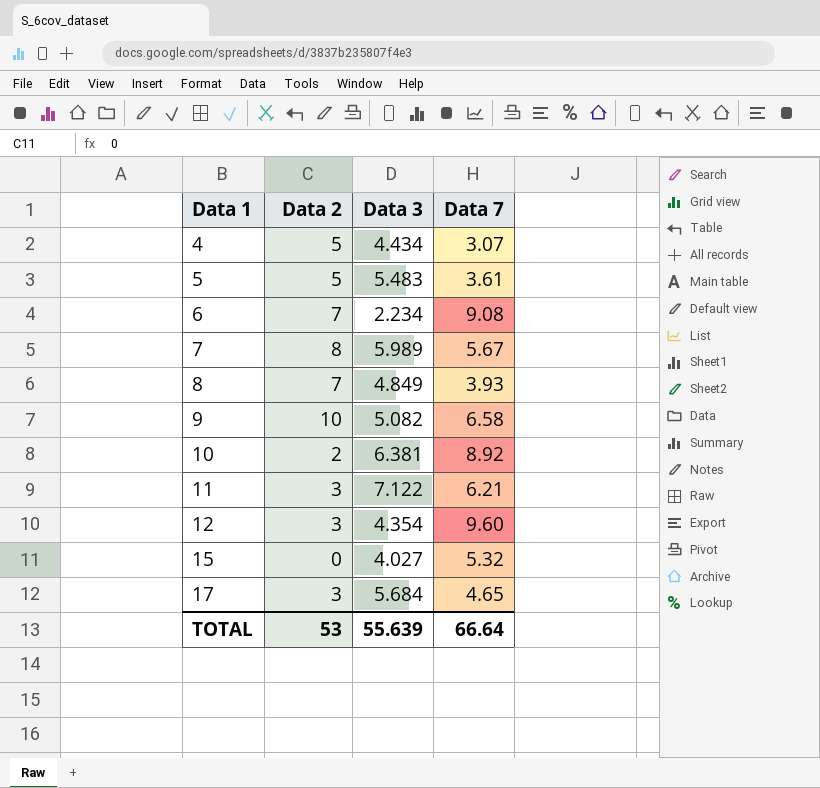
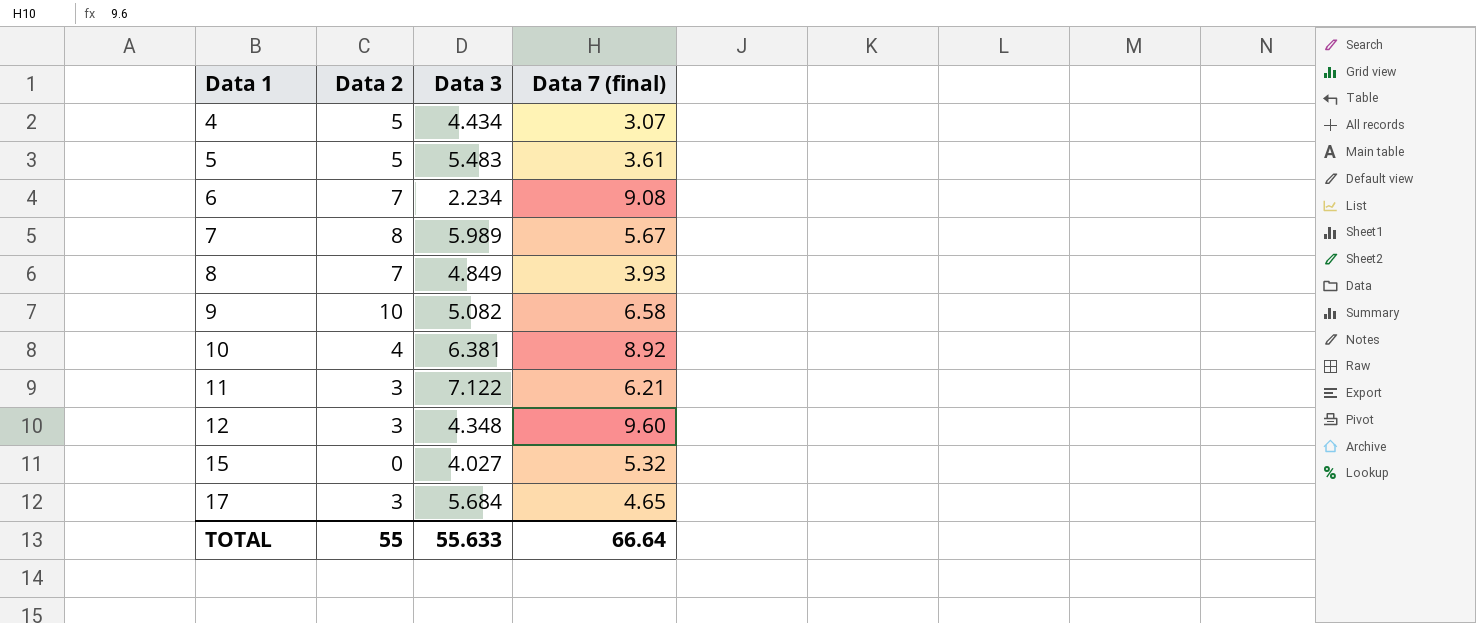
column name: Data 7 -> Data 7 (final)
10 | Data 2: 2 -> 4
12 | Data 3: 4.354 -> 4.348
TOTAL | Data 2: 53 -> 55
TOTAL | Data 3: 55.639 -> 55.633

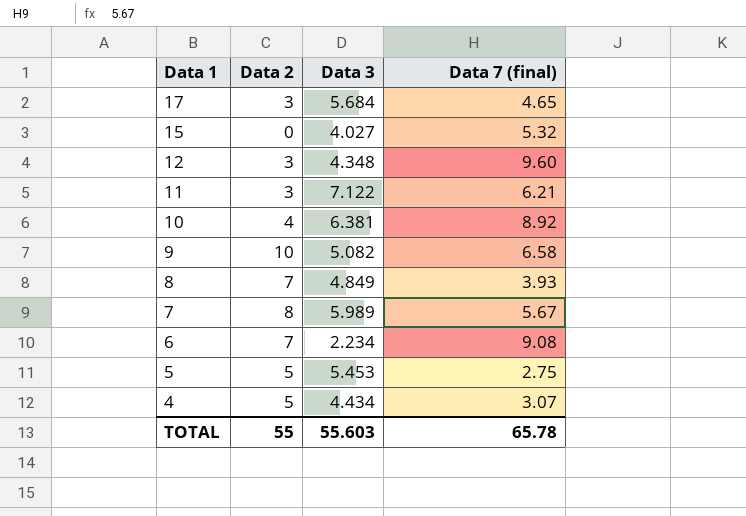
row order: Data 1 ascending -> Data 1 descending
5 | Data 3: 5.483 -> 5.453
5 | Data 7 (final): 3.61 -> 2.75
TOTAL | Data 3: 55.633 -> 55.603
TOTAL | Data 7 (final): 66.64 -> 65.78

